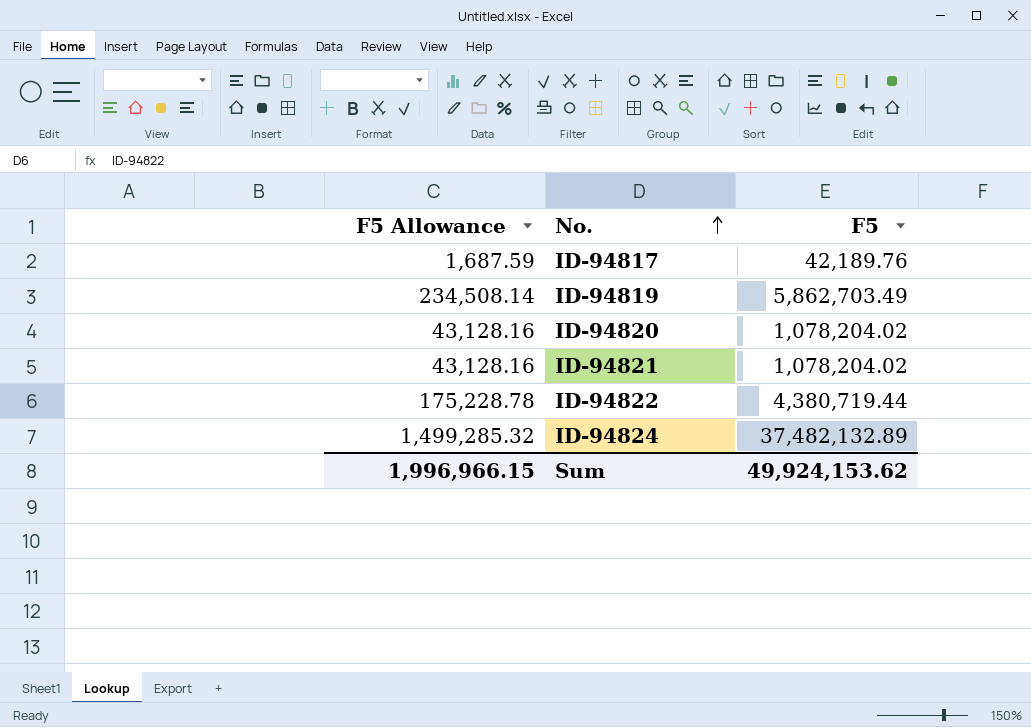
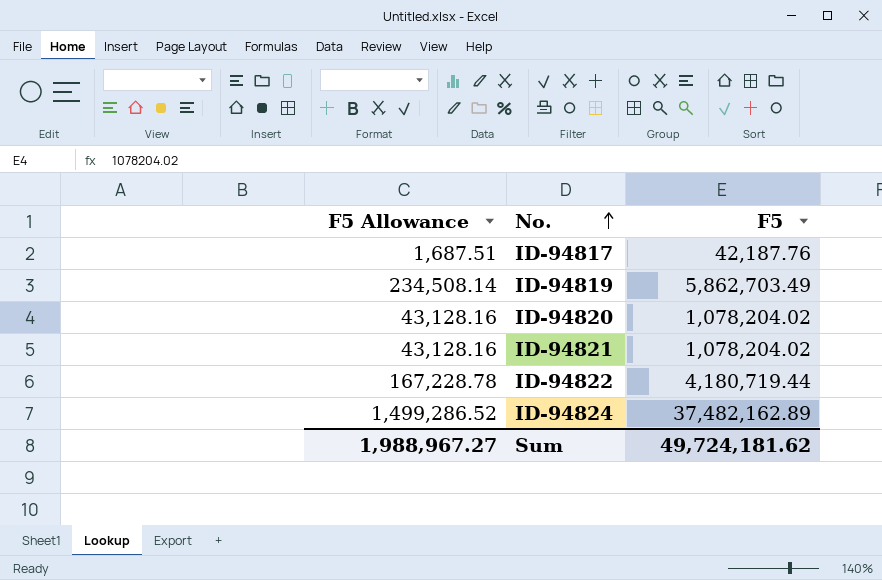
ID-94817 | F5 Allowance: 1,687.59 -> 1,687.51
ID-94817 | F5: 42,189.76 -> 42,187.76
ID-94822 | F5 Allowance: 175,228.78 -> 167,228.78
ID-94822 | F5: 4,380,719.44 -> 4,180,719.44
ID-94824 | F5 Allowance: 1,499,285.32 -> 1,499,286.52
ID-94824 | F5: 37,482,132.89 -> 37,482,162.89
Sum | F5 Allowance: 1,996,966.15 -> 1,988,967.27
Sum | F5: 49,924,153.62 -> 49,724,181.62

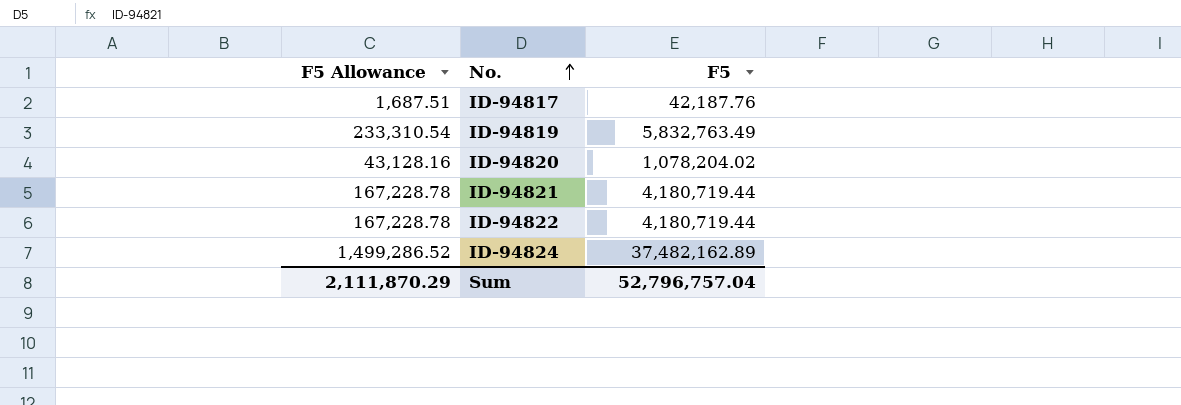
ID-94819 | F5 Allowance: 234,508.14 -> 233,310.54
ID-94819 | F5: 5,862,703.49 -> 5,832,763.49
ID-94821 | F5 Allowance: 43,128.16 -> 167,228.78
ID-94821 | F5: 1,078,204.02 -> 4,180,719.44
Sum | F5 Allowance: 1,988,967.27 -> 2,111,870.29
Sum | F5: 49,724,181.62 -> 52,796,757.04

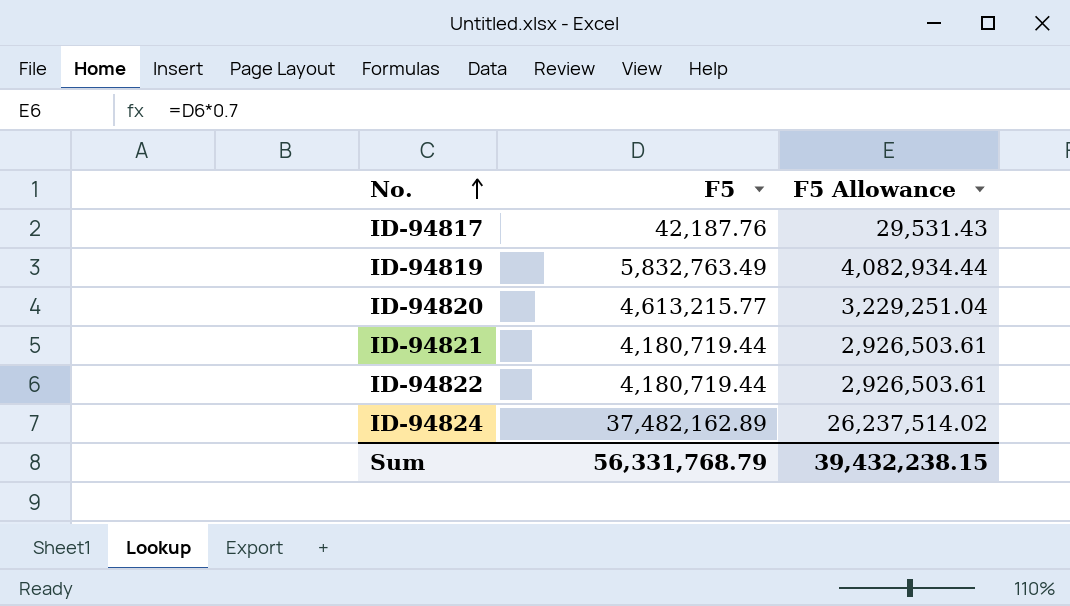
column F5 Allowance | formula: [F5] * 0.04 -> [F5] * 0.7
column F5 Allowance | position: 1 -> 3
ID-94820 | F5: 1,078,204.02 -> 4,613,215.77
Sum | F5: 52,796,757.04 -> 56,331,768.79
Sum | F5 Allowance: 2,111,870.29 -> 39,432,238.15

